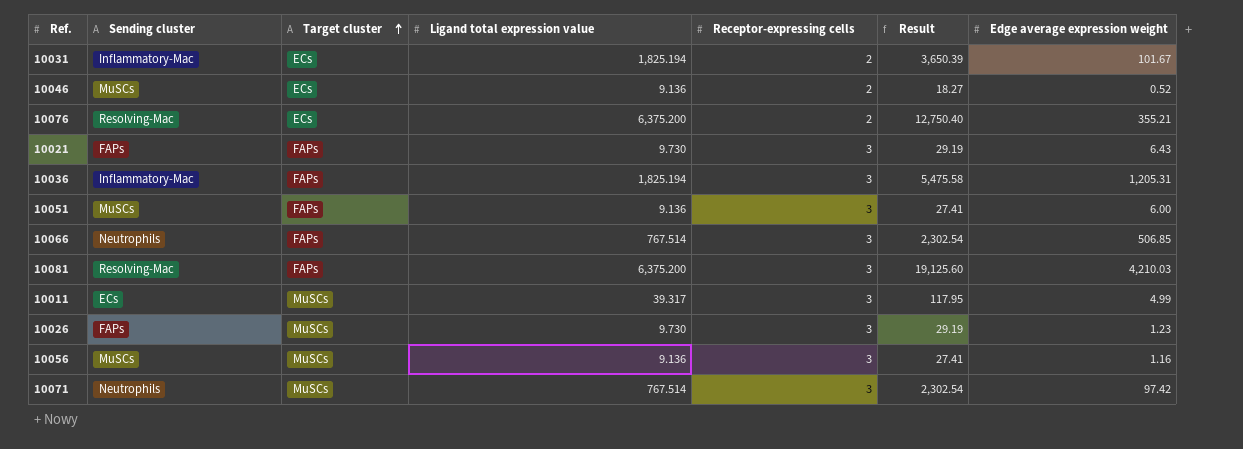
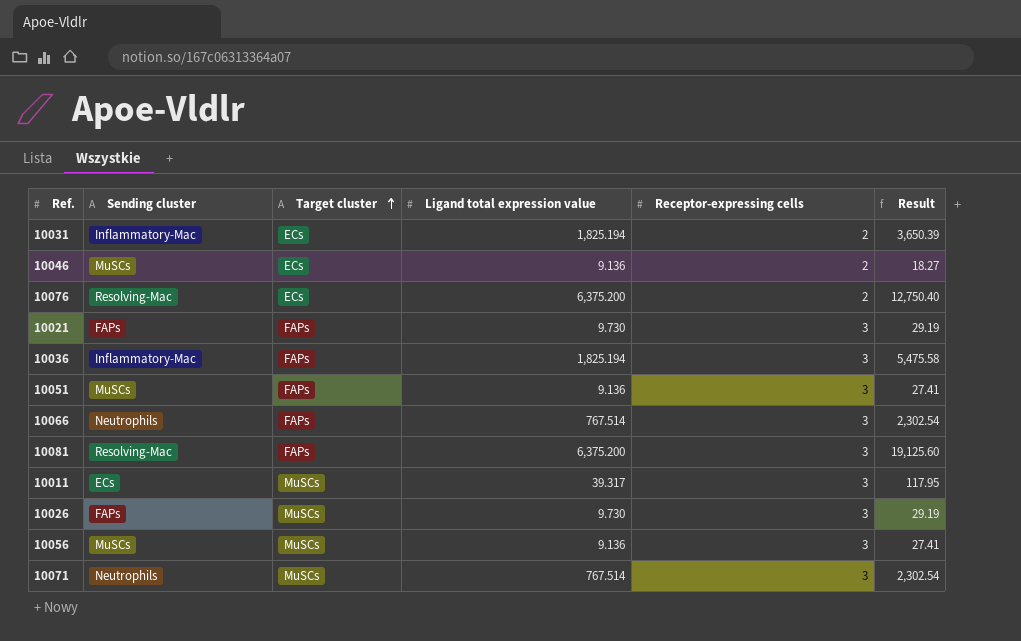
column Edge average expression weight | position: 7 -> none

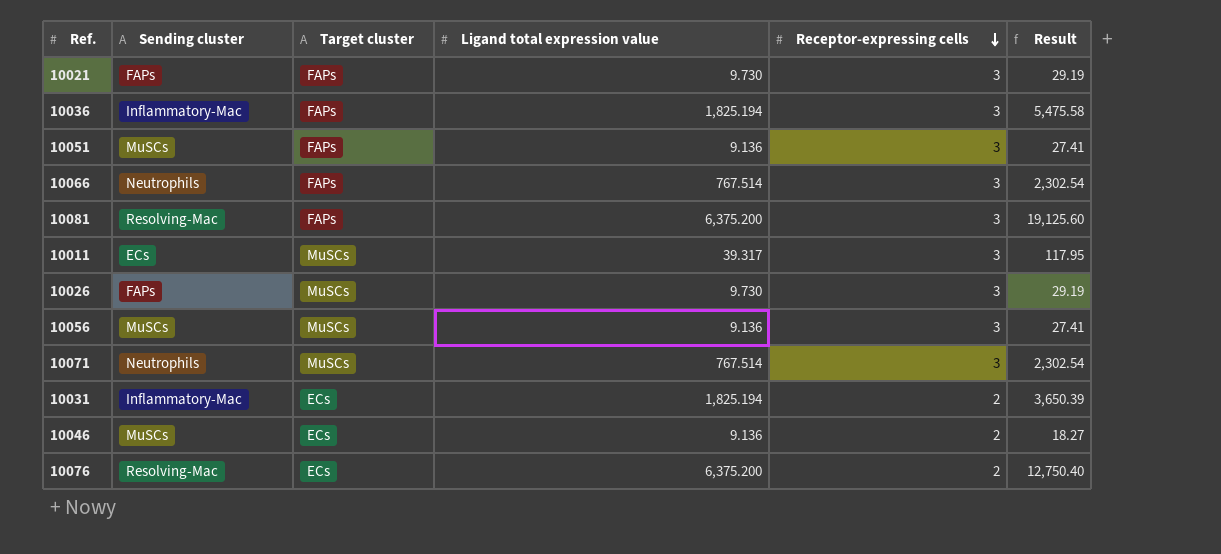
row order: Target cluster ascending -> Receptor-expressing cells descending

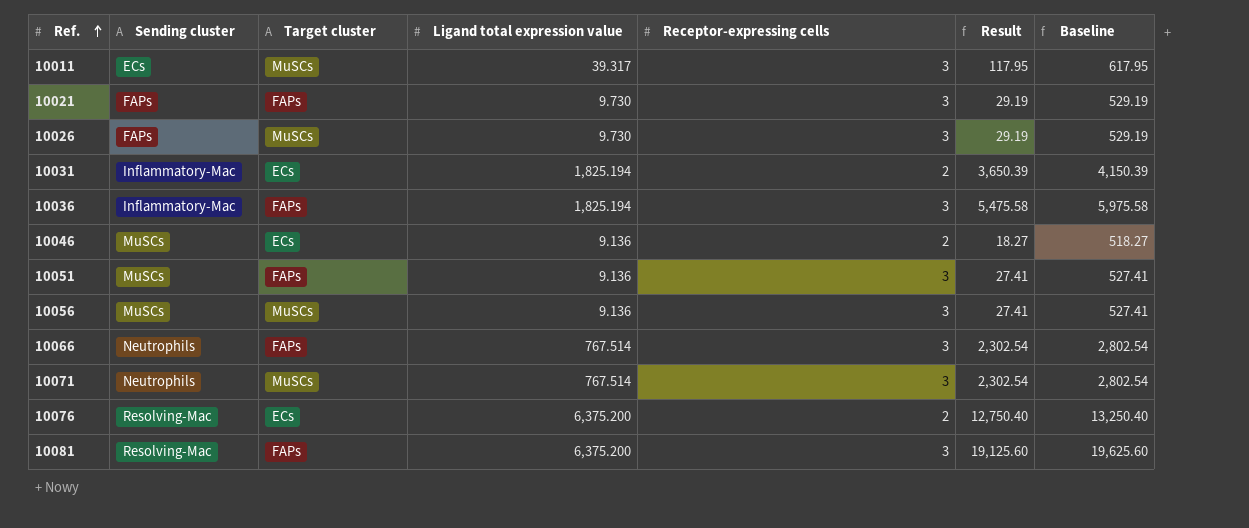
row order: Receptor-expressing cells descending -> Ref. ascending
column Baseline | formula: none -> [Result] + 500

